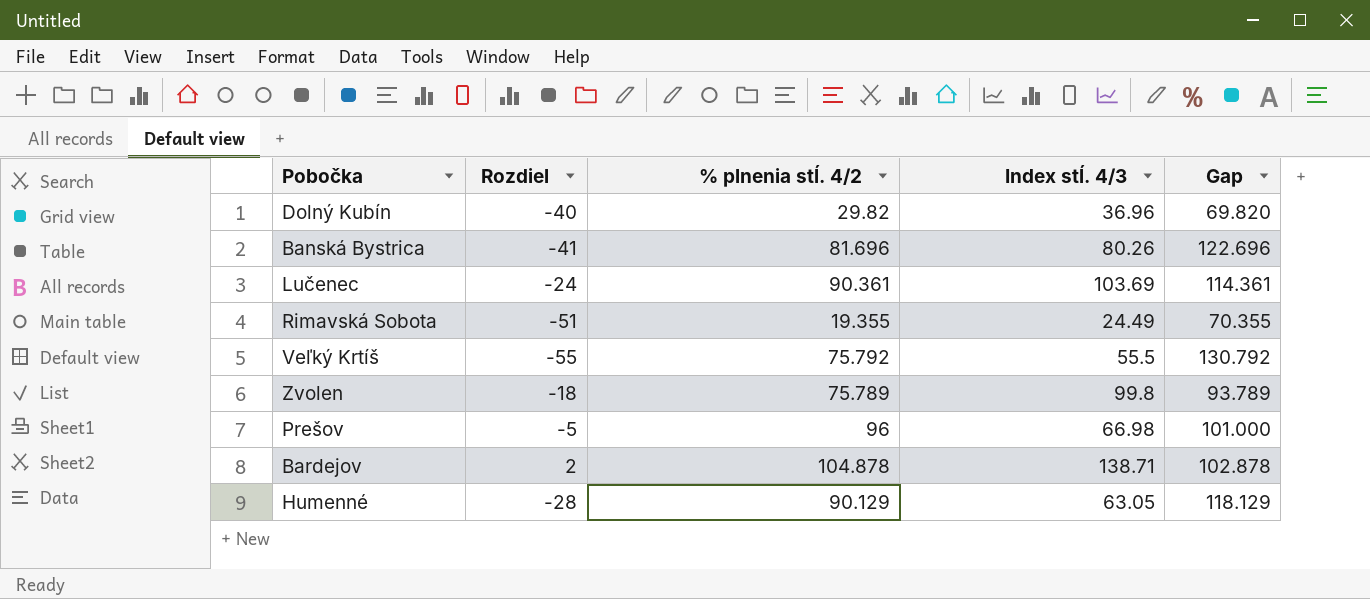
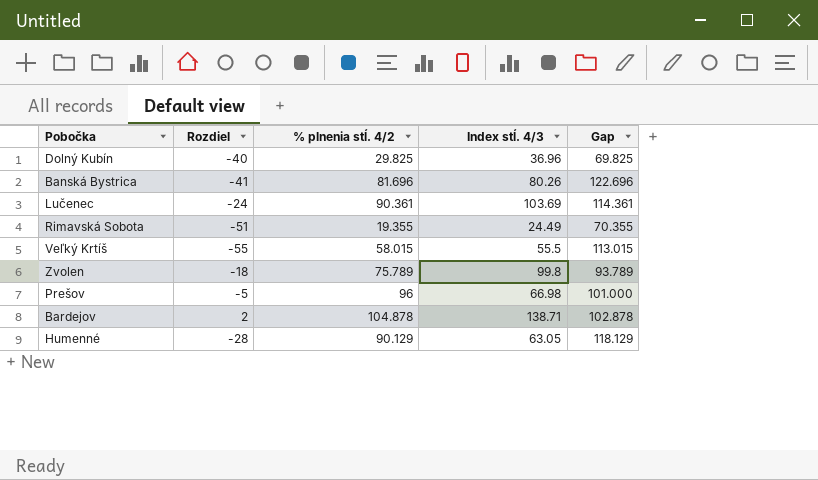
Dolný Kubín | % plnenia stĺ. 4/2: 29.82 -> 29.825
Dolný Kubín | Gap: 69.820 -> 69.825
Veľký Krtíš | % plnenia stĺ. 4/2: 75.792 -> 58.015
Veľký Krtíš | Gap: 130.792 -> 113.015

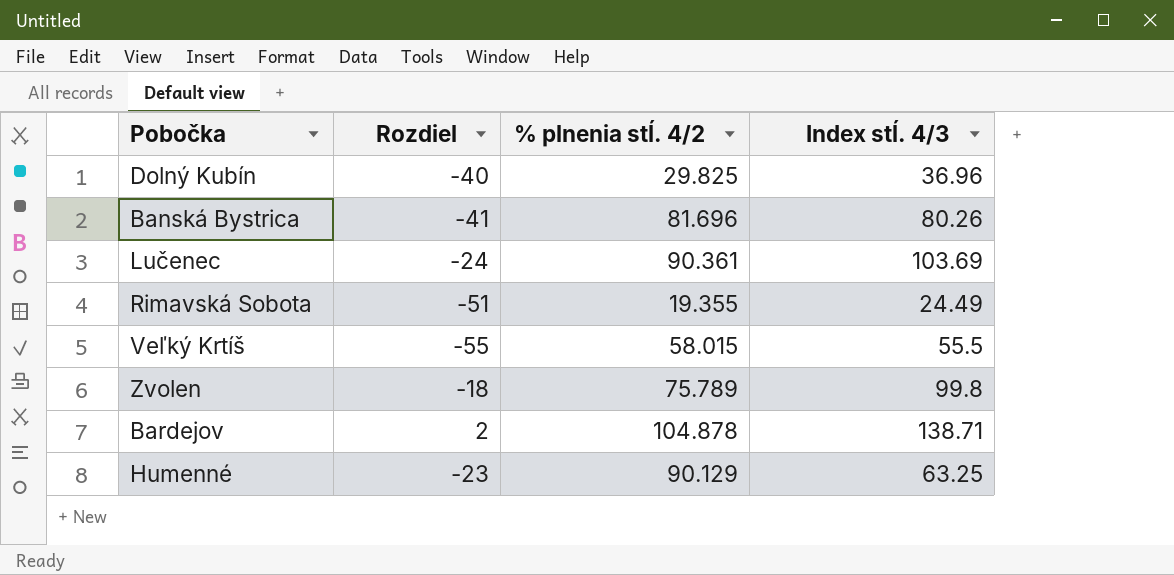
column Gap | formula: [% plnenia stĺ. 4/2] - [Rozdiel] -> none
row Prešov: -5 | 96 | 66.98 | 101.000 -> none
Humenné | Rozdiel: -28 -> -23
Humenné | Index stĺ. 4/3: 63.05 -> 63.25

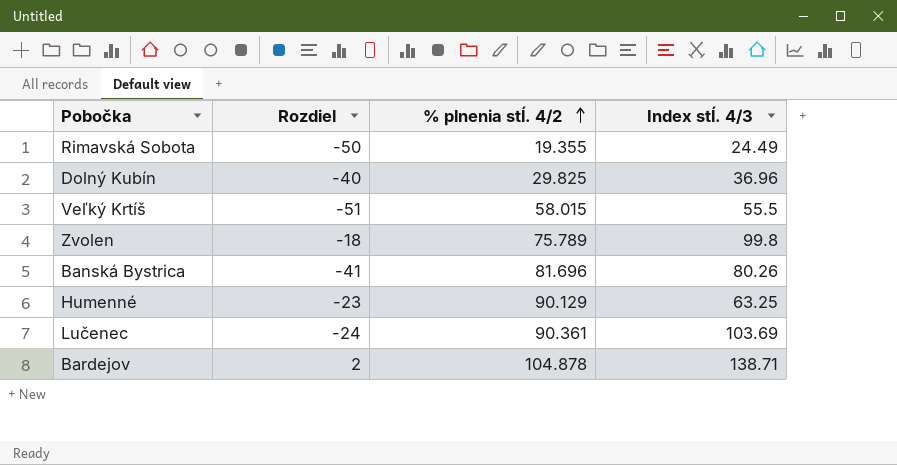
row order: none -> % plnenia stĺ. 4/2 ascending
Rimavská Sobota | Rozdiel: -51 -> -50
Veľký Krtíš | Rozdiel: -55 -> -51

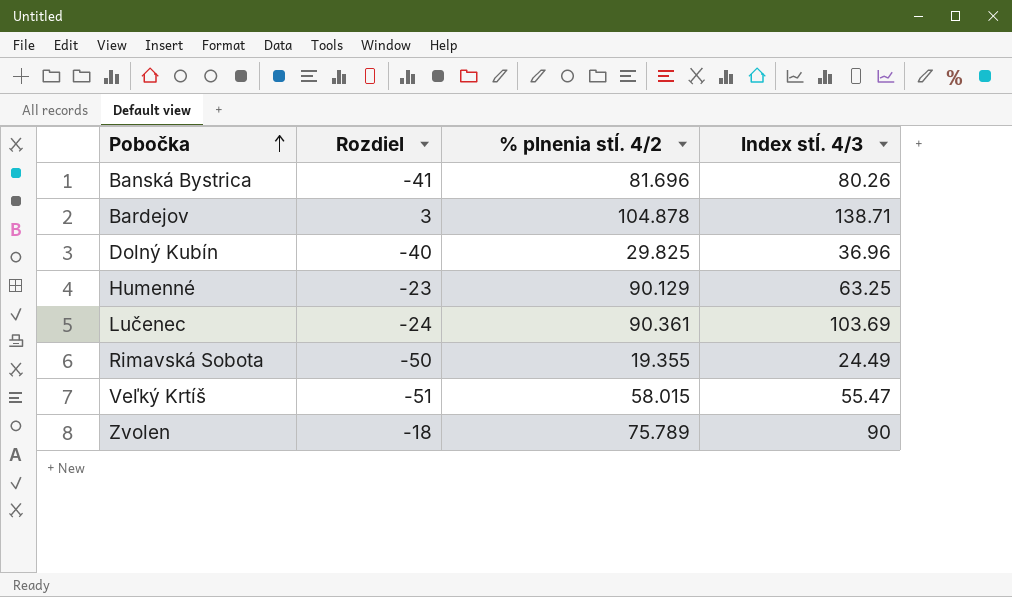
row order: % plnenia stĺ. 4/2 ascending -> Pobočka ascending
Bardejov | Rozdiel: 2 -> 3
Veľký Krtíš | Index stĺ. 4/3: 55.5 -> 55.47
Zvolen | Index stĺ. 4/3: 99.8 -> 90

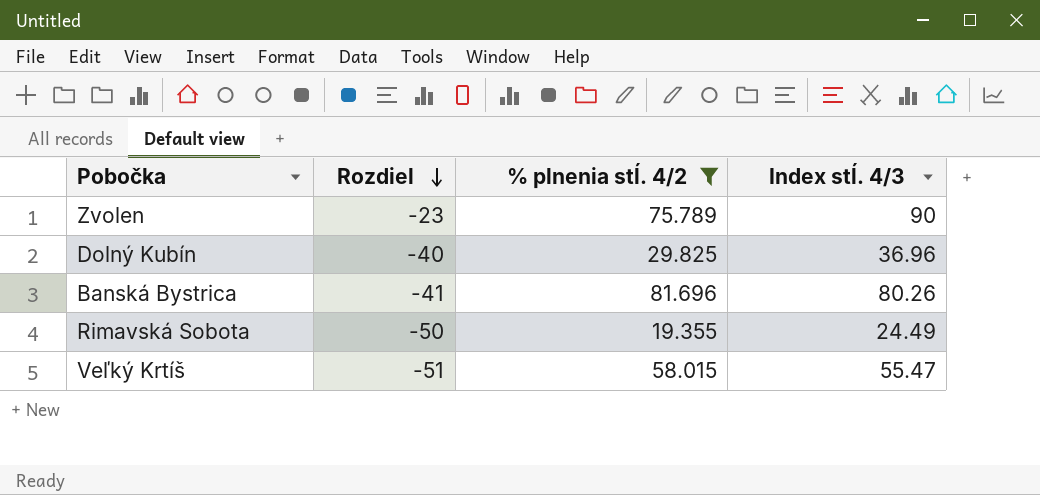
filter: none -> % plnenia stĺ. 4/2 <= 81.696
row order: Pobočka ascending -> Rozdiel descending
Zvolen | Rozdiel: -18 -> -23

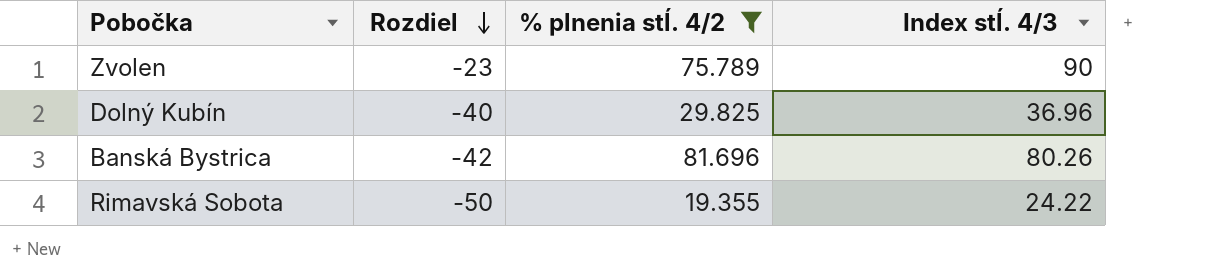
row Veľký Krtíš: -51 | 58.015 | 55.47 -> none
Banská Bystrica | Rozdiel: -41 -> -42
Rimavská Sobota | Index stĺ. 4/3: 24.49 -> 24.22

